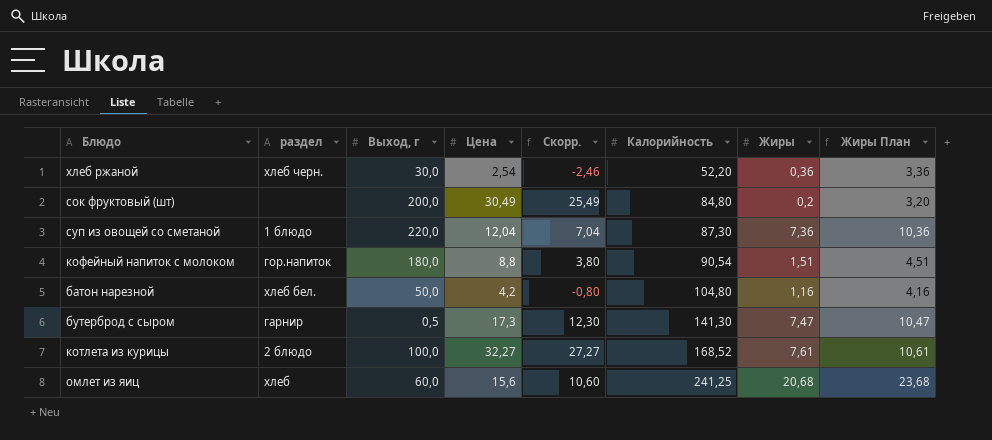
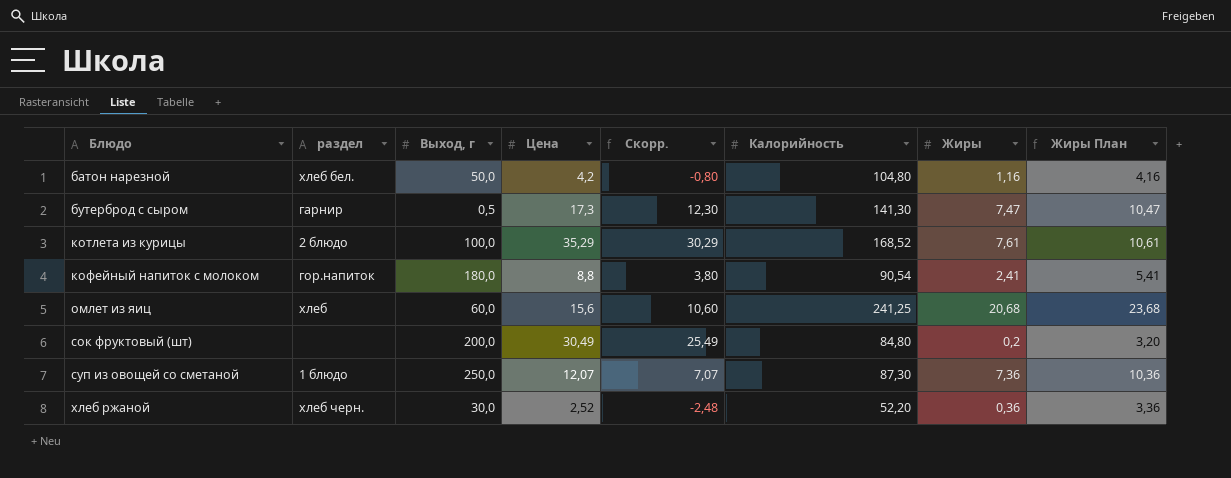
row order: Калорийность ascending -> Блюдо ascending
котлета из курицы | Цена: 32,27 -> 35,29
котлета из курицы | Скорр.: 27,27 -> 30,29
кофейный напиток с молоком | Жиры: 1,51 -> 2,41
кофейный напиток с молоком | Жиры План: 4,51 -> 5,41
суп из овощей со сметаной | Выход, г: 220,0 -> 250,0
суп из овощей со сметаной | Цена: 12,04 -> 12,07
суп из овощей со сметаной | Скорр.: 7,04 -> 7,07
хлеб ржаной | Цена: 2,54 -> 2,52
хлеб ржаной | Скорр.: -2,46 -> -2,48

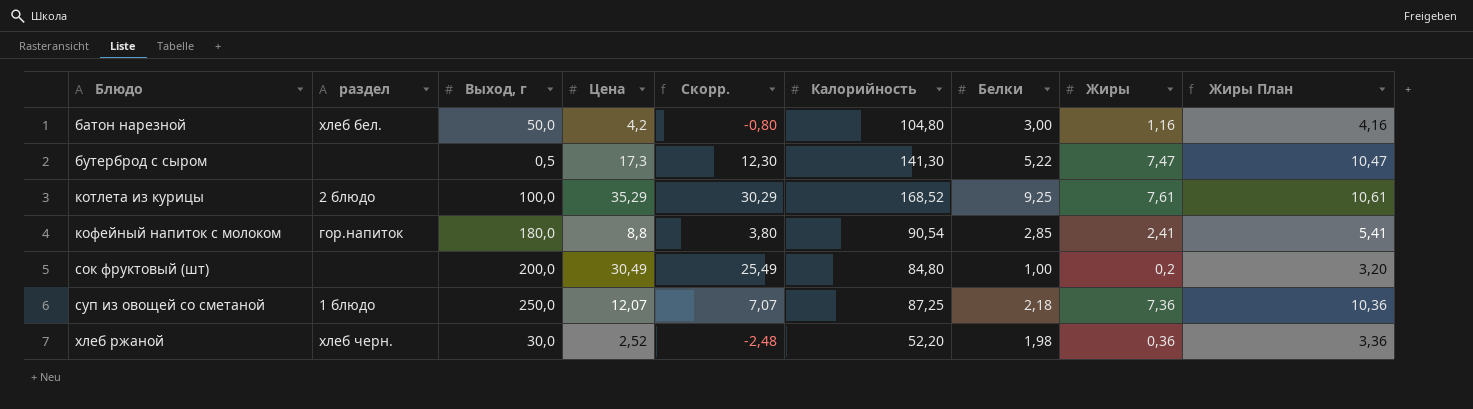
column Белки | position: none -> 7
row омлет из яиц: хлеб | 60,0 | 15,6 | 10,60 | 241,25 | 20,68 | 23,68 -> none
бутерброд с сыром | раздел: гарнир -> none
суп из овощей со сметаной | Калорийность: 87,30 -> 87,25

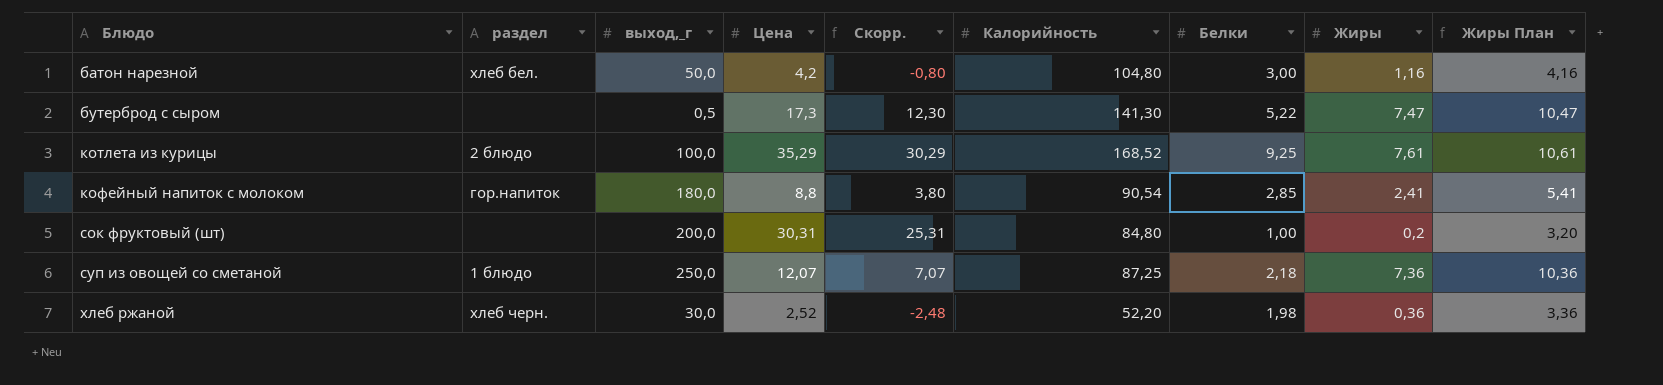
column name: Выход, г -> выход,_г
сок фруктовый (шт) | Цена: 30,49 -> 30,31
сок фруктовый (шт) | Скорр.: 25,49 -> 25,31

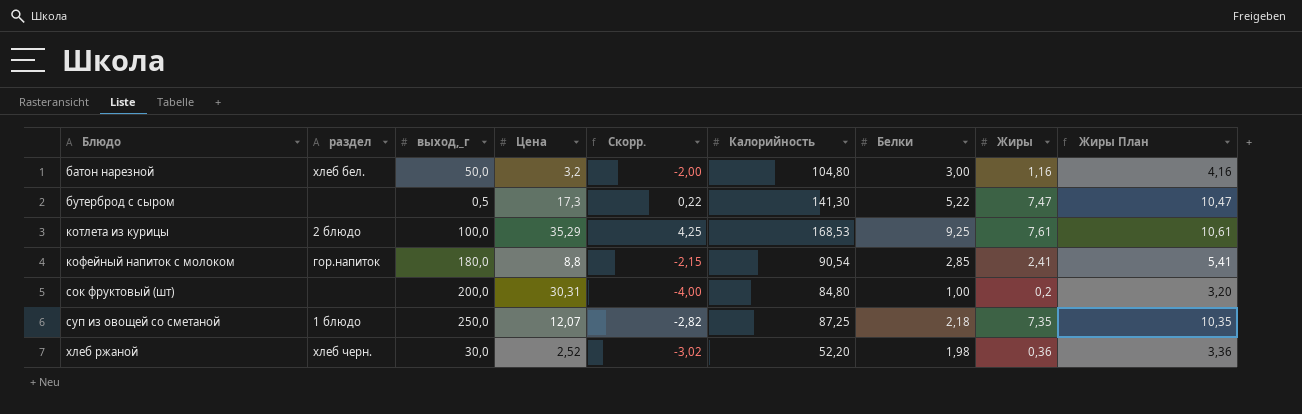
column Скорр. | formula: [Цена] - 5 -> [Белки] - 5
батон нарезной | Цена: 4,2 -> 3,2
котлета из курицы | Калорийность: 168,52 -> 168,53
суп из овощей со сметаной | Жиры: 7,36 -> 7,35
суп из овощей со сметаной | Жиры План: 10,36 -> 10,35

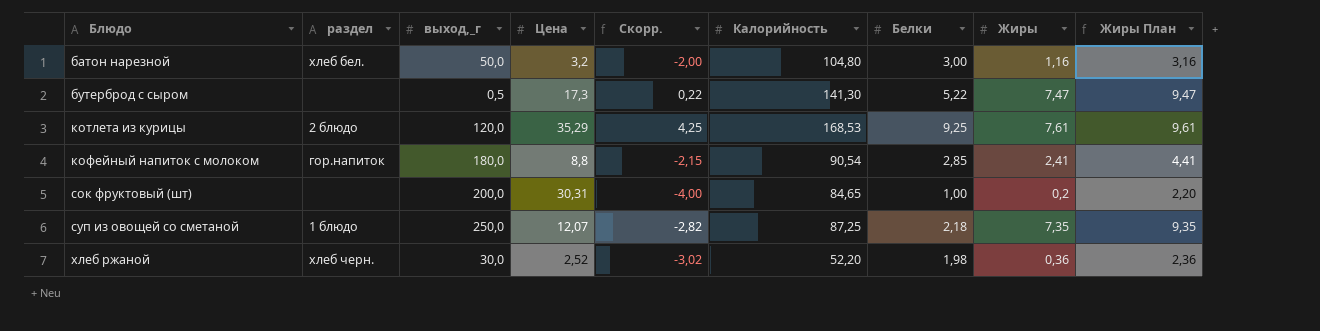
column Жиры План | formula: [Жиры] + 3 -> [Жиры] + 2
котлета из курицы | выход,_г: 100,0 -> 120,0
сок фруктовый (шт) | Калорийность: 84,80 -> 84,65

